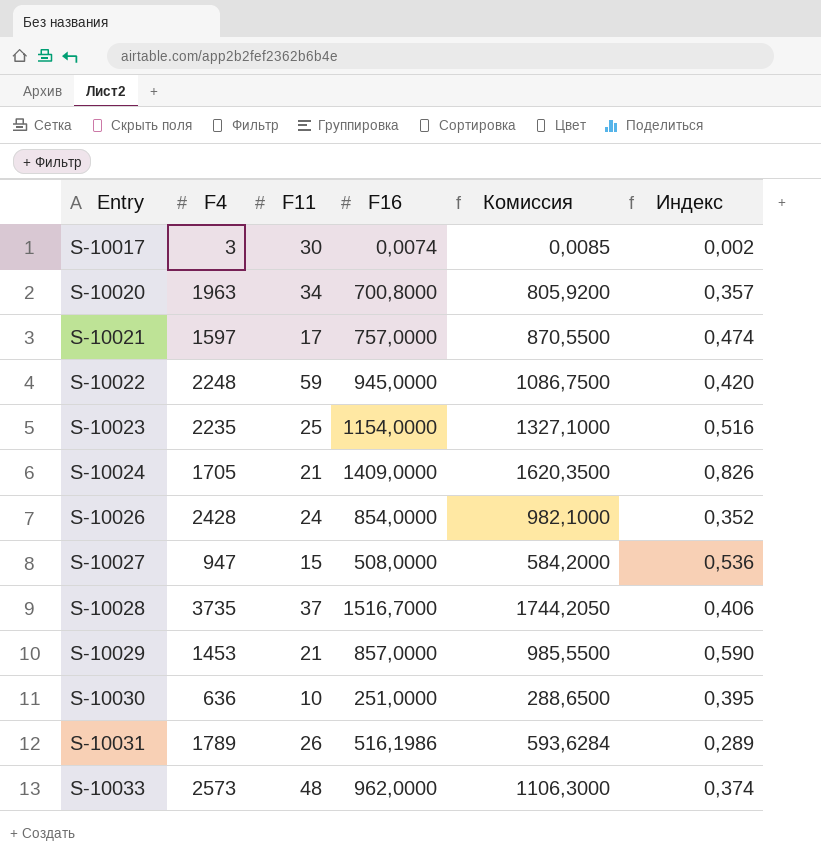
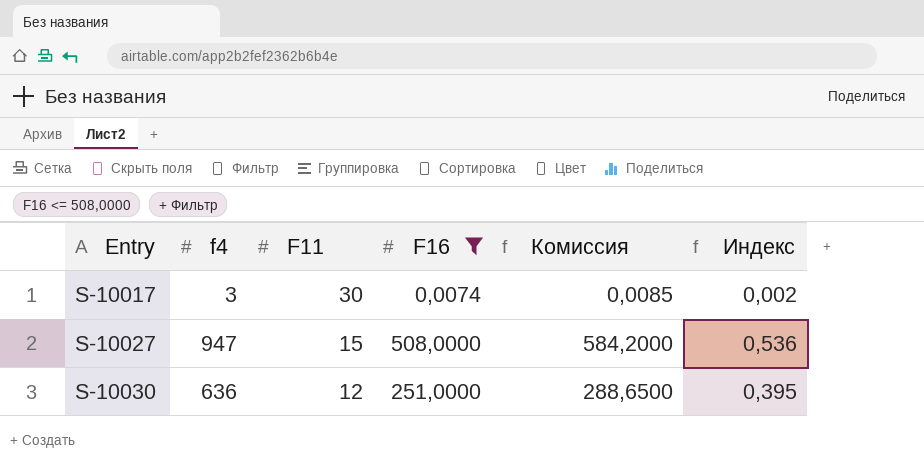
filter: none -> F16 <= 508,0000
column name: F4 -> f4
S-10030 | F11: 10 -> 12

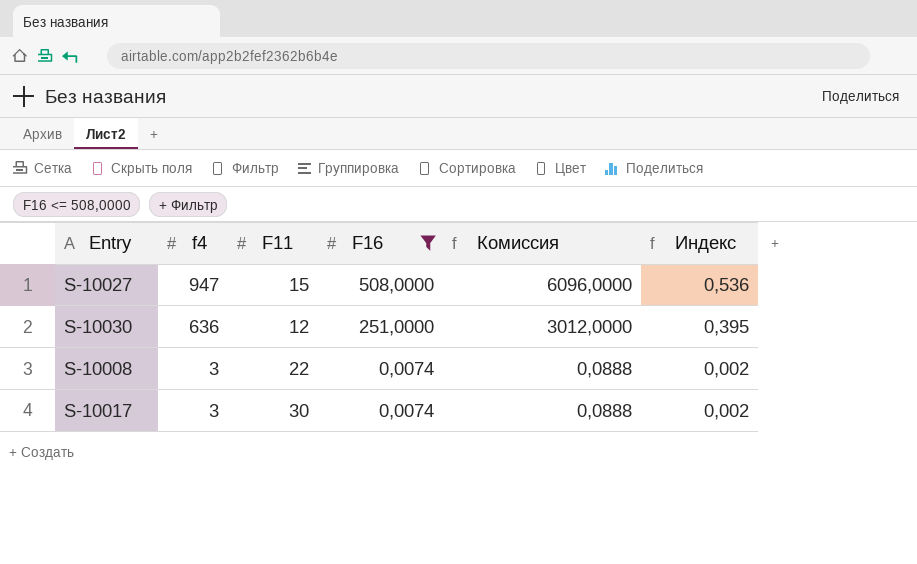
row order: Entry ascending -> f4 descending
column Комиссия | formula: [F16] * 1,15 -> [F16] * 12
row S-10008: none -> 3 | 22 | 0,0074 | 0,0888 | 0,002

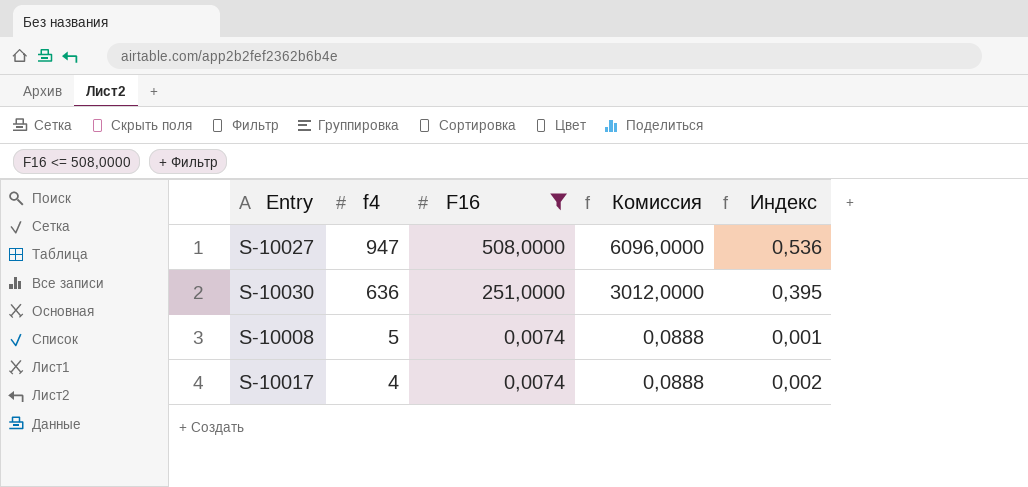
column F11 | position: 3 -> none
S-10008 | f4: 3 -> 5
S-10008 | Индекс: 0,002 -> 0,001
S-10017 | f4: 3 -> 4

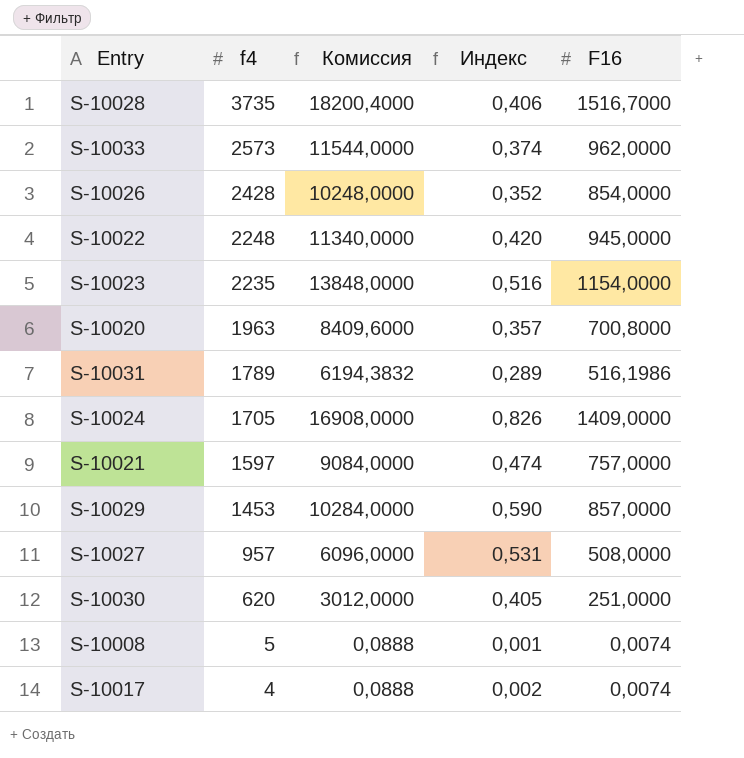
filter: F16 <= 508,0000 -> none
column F16 | position: 3 -> 5
S-10027 | f4: 947 -> 957
S-10027 | Индекс: 0,536 -> 0,531
S-10030 | f4: 636 -> 620
S-10030 | Индекс: 0,395 -> 0,405

